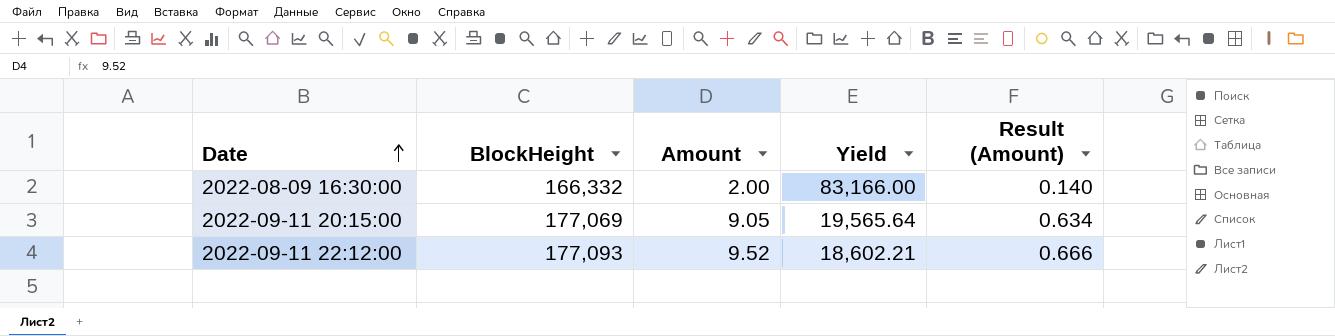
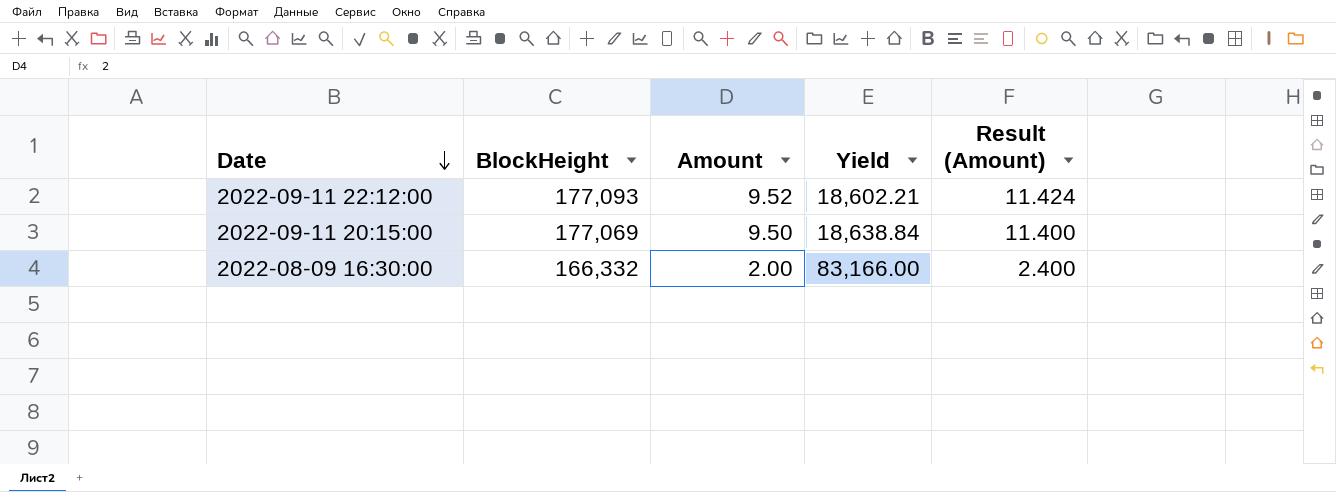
row order: Date ascending -> Date descending
column Result (Amount) | formula: [Amount] * 0.07 -> [Amount] * 1.2
2022-09-11 20:15:00 | Amount: 9.05 -> 9.50
2022-09-11 20:15:00 | Yield: 19,565.64 -> 18,638.84

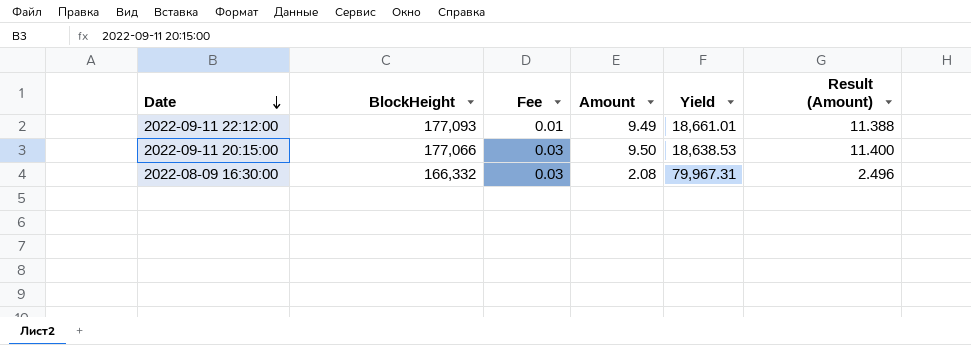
column Fee | position: none -> 3
2022-09-11 22:12:00 | Amount: 9.52 -> 9.49
2022-09-11 22:12:00 | Yield: 18,602.21 -> 18,661.01
2022-09-11 22:12:00 | Result (Amount): 11.424 -> 11.388
2022-09-11 20:15:00 | BlockHeight: 177,069 -> 177,066
2022-09-11 20:15:00 | Yield: 18,638.84 -> 18,638.53
2022-08-09 16:30:00 | Amount: 2.00 -> 2.08
2022-08-09 16:30:00 | Yield: 83,166.00 -> 79,967.31
2022-08-09 16:30:00 | Result (Amount): 2.400 -> 2.496

